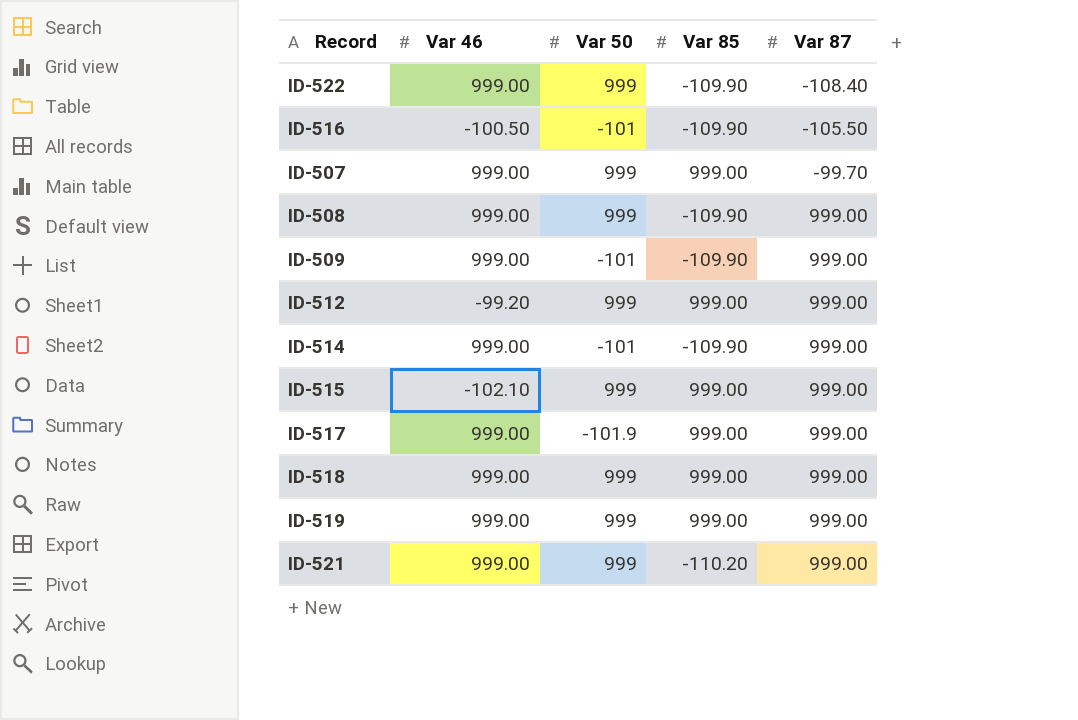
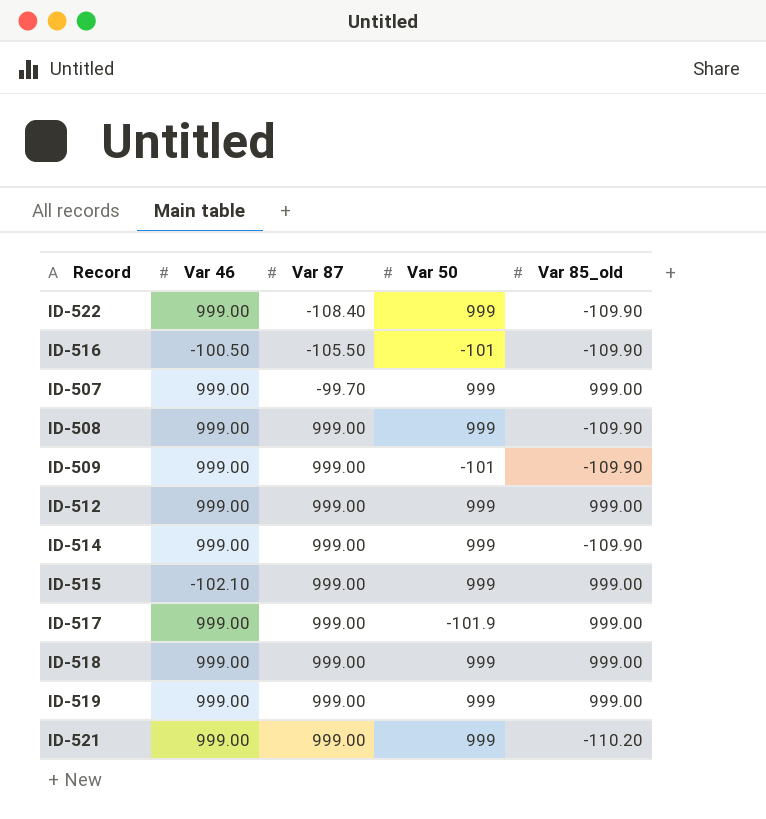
column Var 87 | position: 5 -> 3
column name: Var 85 -> Var 85_old
ID-512 | Var 46: -99.20 -> 999.00
ID-514 | Var 50: -101 -> 999

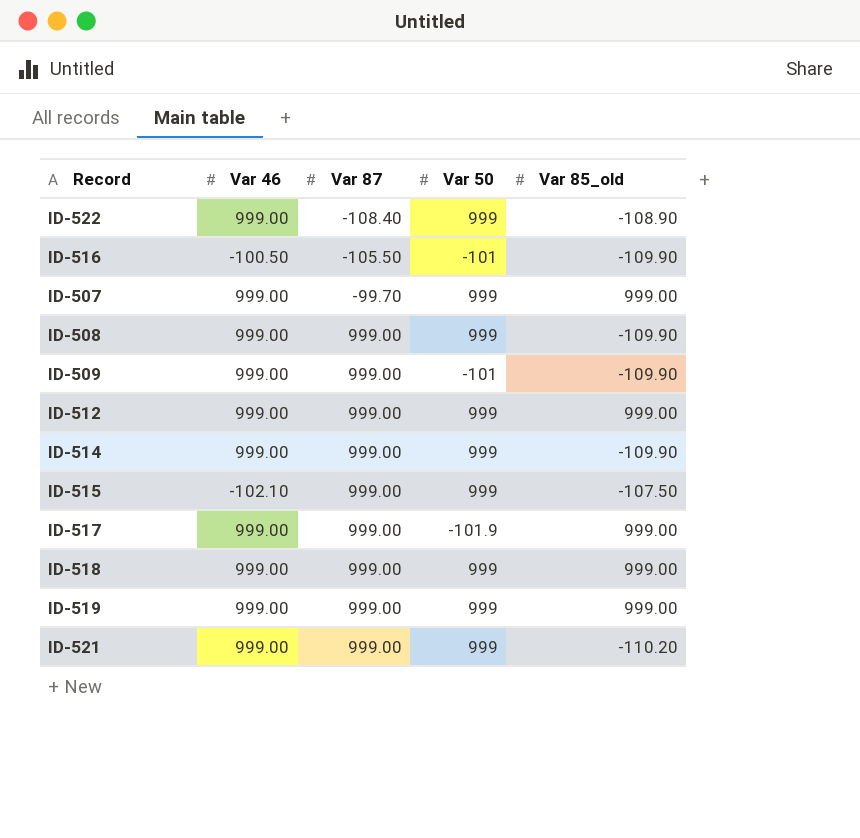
ID-522 | Var 85_old: -109.90 -> -108.90
ID-515 | Var 85_old: 999.00 -> -107.50

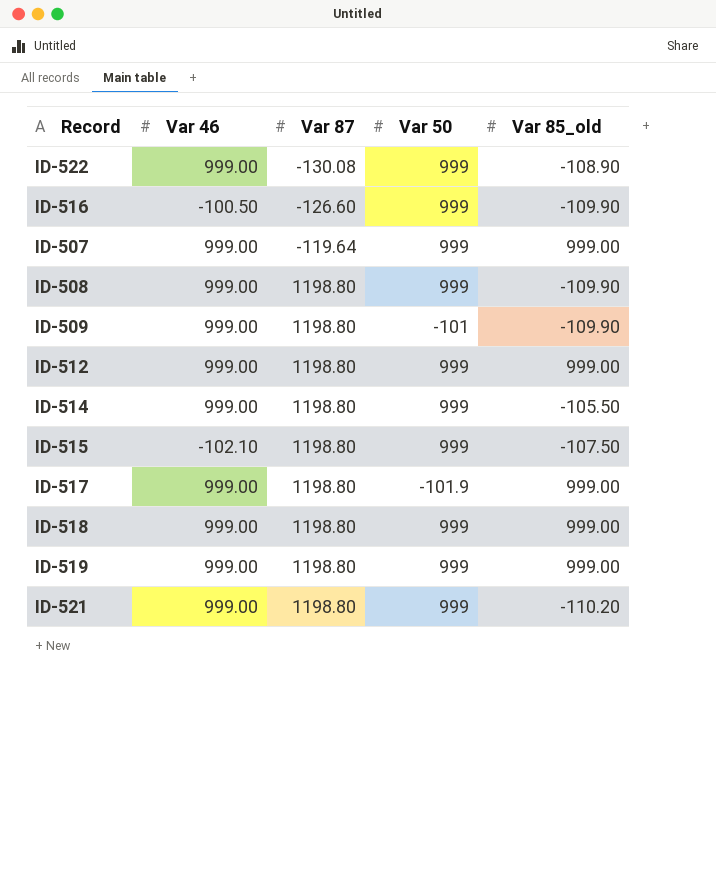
ID-522 | Var 87: -108.40 -> -130.08
ID-516 | Var 87: -105.50 -> -126.60
ID-516 | Var 50: -101 -> 999
ID-507 | Var 87: -99.70 -> -119.64
ID-508 | Var 87: 999.00 -> 1198.80
ID-509 | Var 87: 999.00 -> 1198.80
ID-512 | Var 87: 999.00 -> 1198.80
ID-514 | Var 87: 999.00 -> 1198.80
ID-514 | Var 85_old: -109.90 -> -105.50
ID-515 | Var 87: 999.00 -> 1198.80
ID-517 | Var 87: 999.00 -> 1198.80
ID-518 | Var 87: 999.00 -> 1198.80
ID-519 | Var 87: 999.00 -> 1198.80
ID-521 | Var 87: 999.00 -> 1198.80

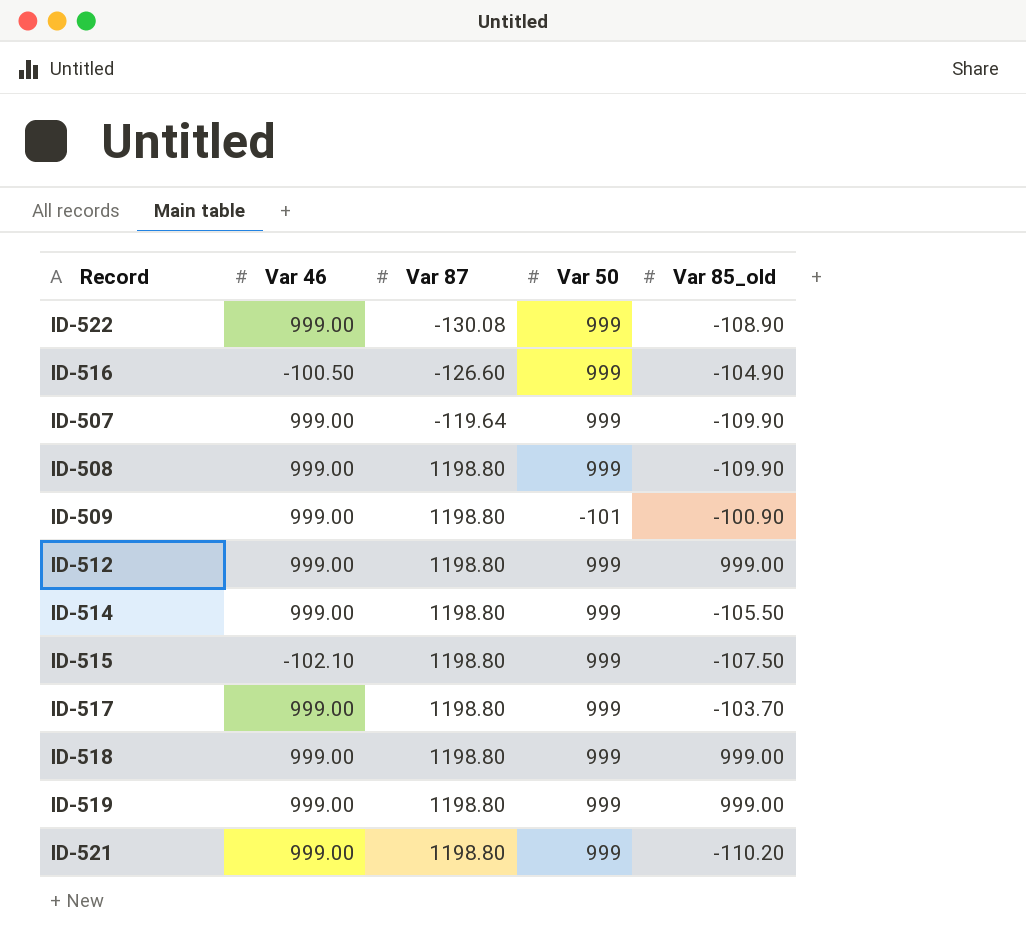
ID-516 | Var 85_old: -109.90 -> -104.90
ID-507 | Var 85_old: 999.00 -> -109.90
ID-509 | Var 85_old: -109.90 -> -100.90
ID-517 | Var 50: -101.9 -> 999
ID-517 | Var 85_old: 999.00 -> -103.70

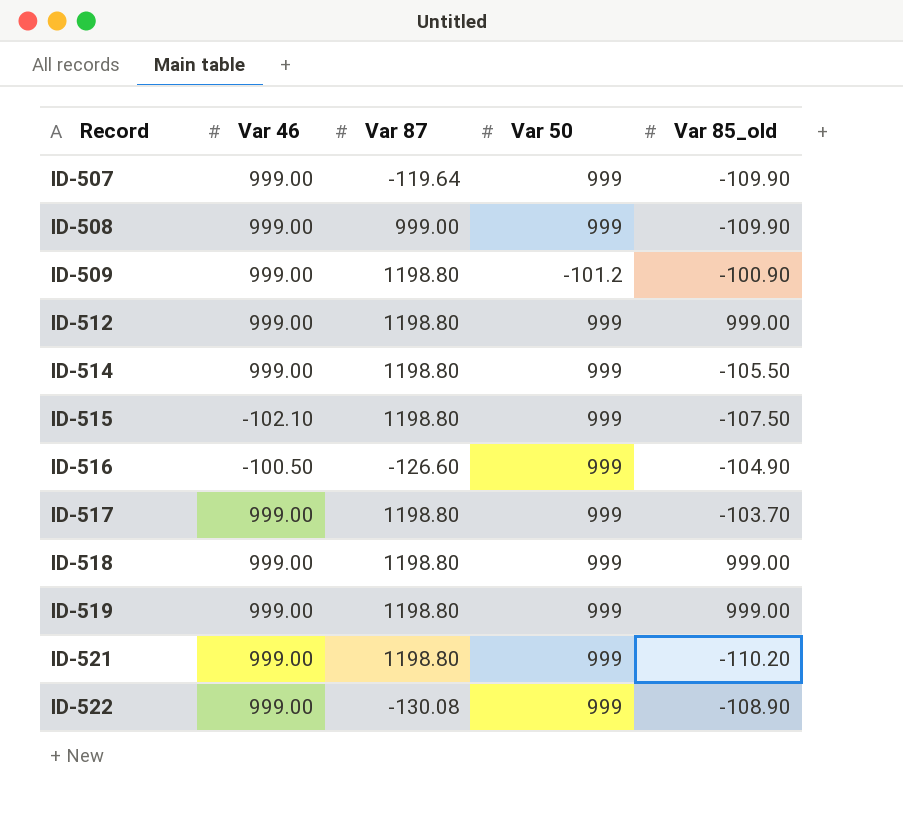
row order: Var 87 ascending -> Record ascending
ID-508 | Var 87: 1198.80 -> 999.00
ID-509 | Var 50: -101 -> -101.2

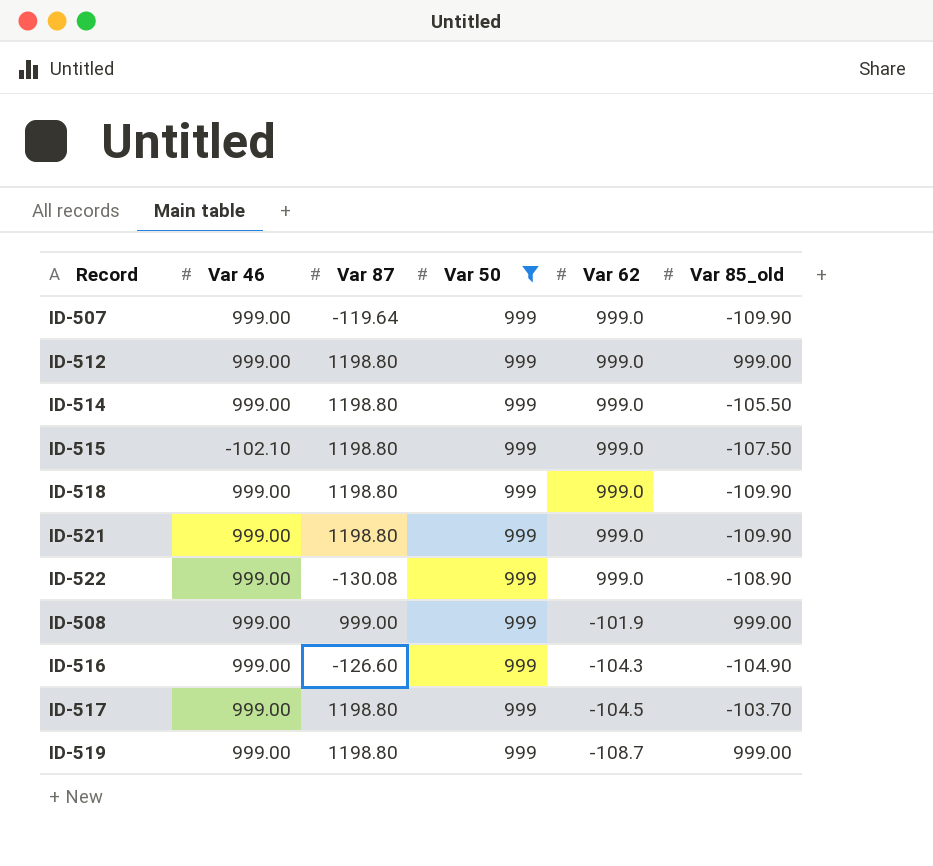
filter: none -> Var 50 = 999
row order: Record ascending -> Var 62 descending
column Var 62 | position: none -> 5
ID-518 | Var 85_old: 999.00 -> -109.90
ID-521 | Var 85_old: -110.20 -> -109.90
ID-508 | Var 85_old: -109.90 -> 999.00
ID-516 | Var 46: -100.50 -> 999.00

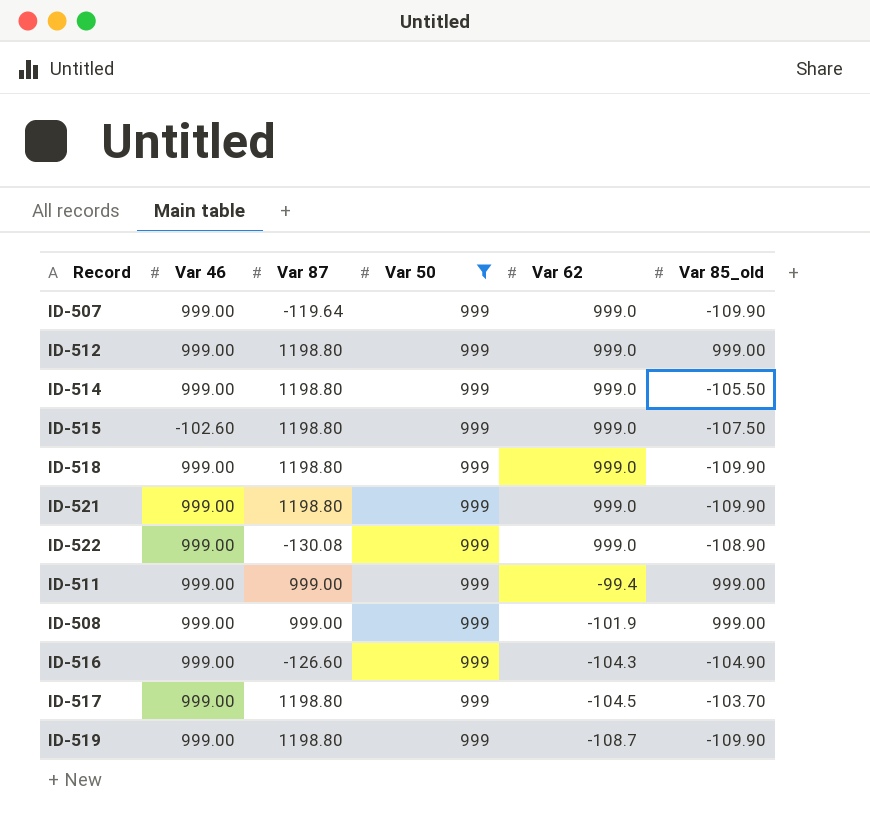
ID-515 | Var 46: -102.10 -> -102.60
row ID-511: none -> 999.00 | 999.00 | 999 | -99.4 | 999.00
ID-519 | Var 85_old: 999.00 -> -109.90

